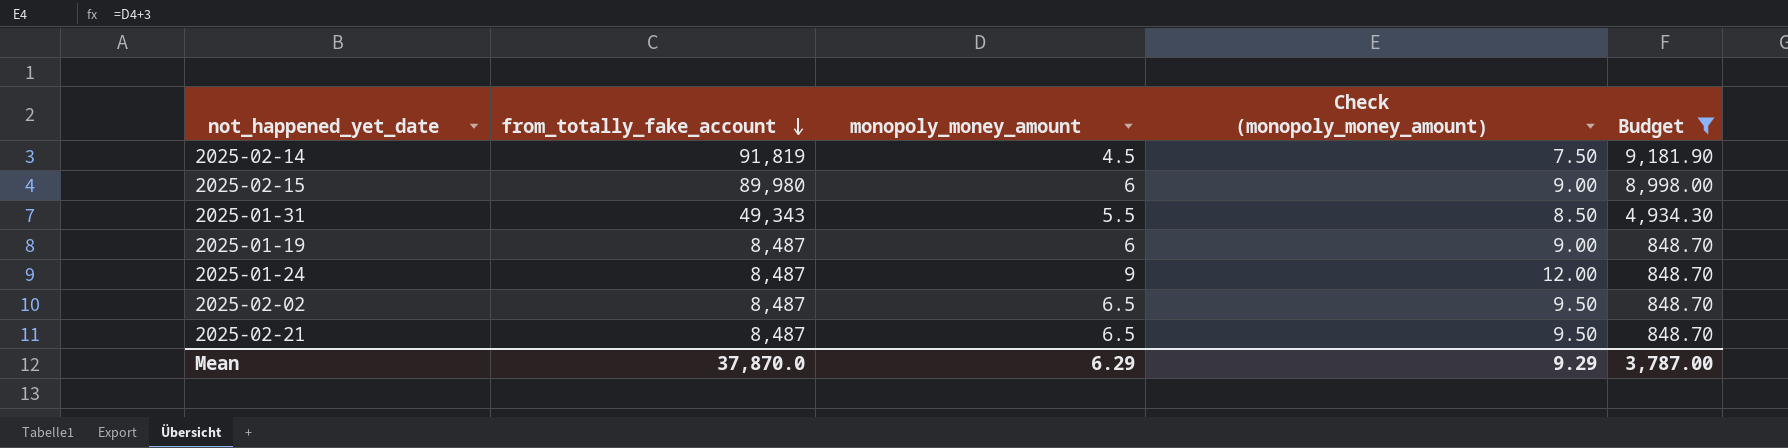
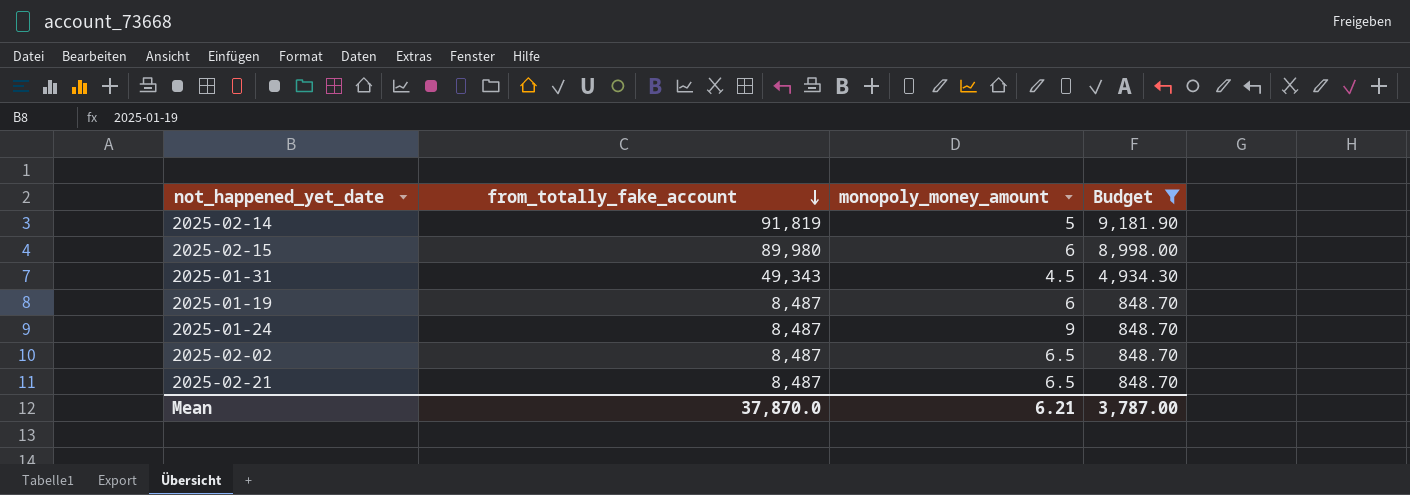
column Check (monopoly_money_amount) | formula: [monopoly_money_amount] + 3 -> none
2025-02-14 | monopoly_money_amount: 4.5 -> 5
2025-01-31 | monopoly_money_amount: 5.5 -> 4.5
Mean | monopoly_money_amount: 6.29 -> 6.21

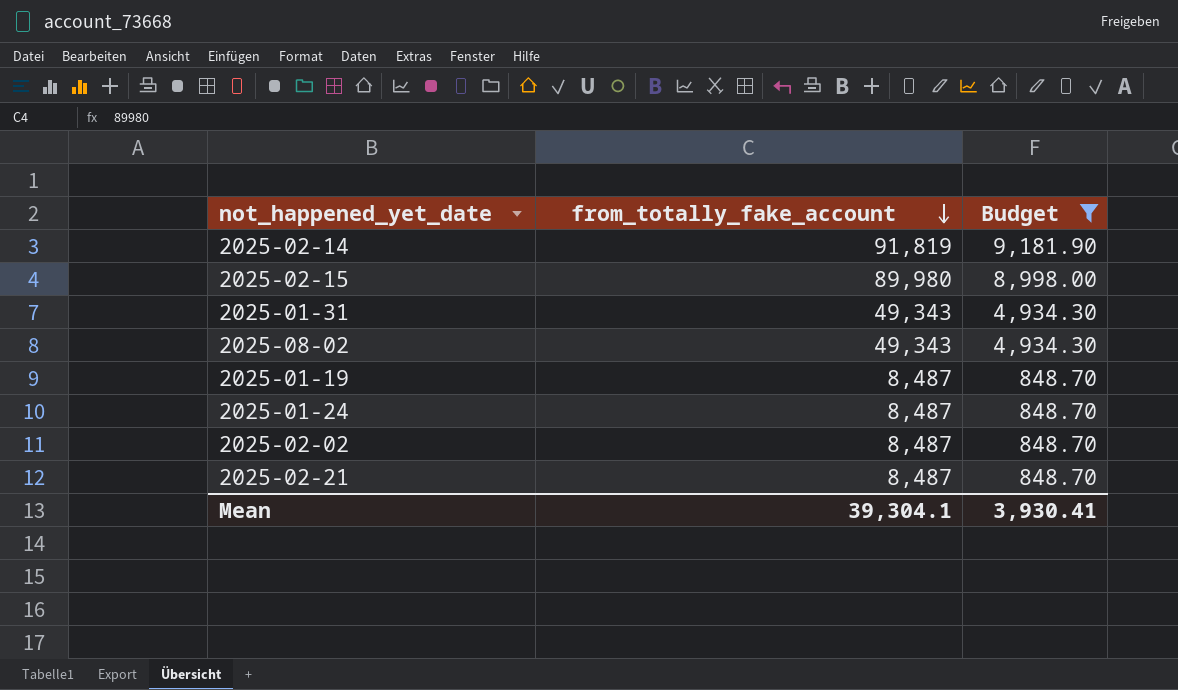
column monopoly_money_amount | position: 3 -> none
row 2025-08-02: none -> 49,343 | 4,934.30
Mean | from_totally_fake_account: 37,870.0 -> 39,304.1
Mean | Budget: 3,787.00 -> 3,930.41

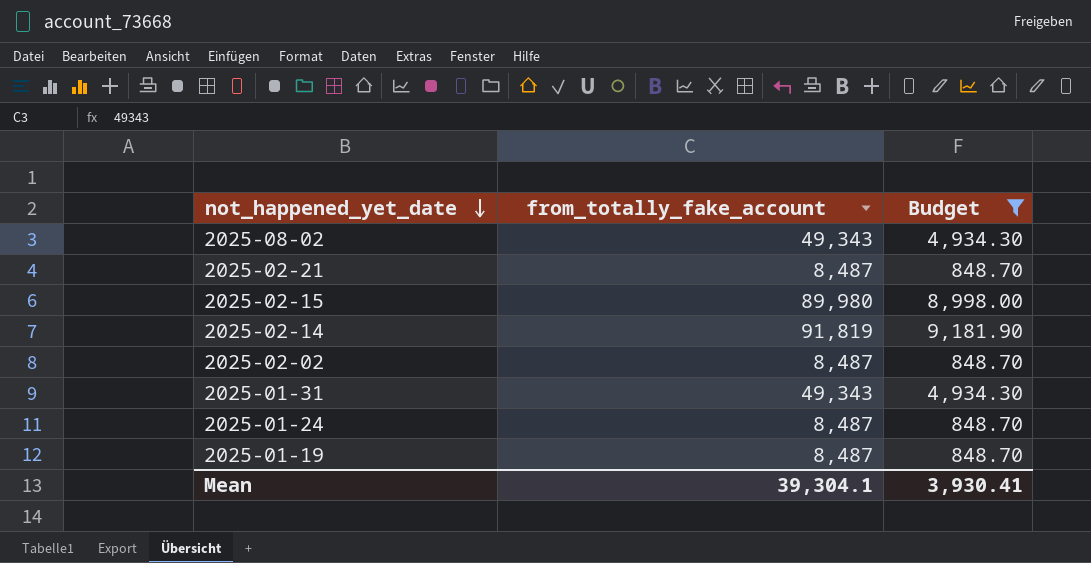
row order: from_totally_fake_account descending -> not_happened_yet_date descending

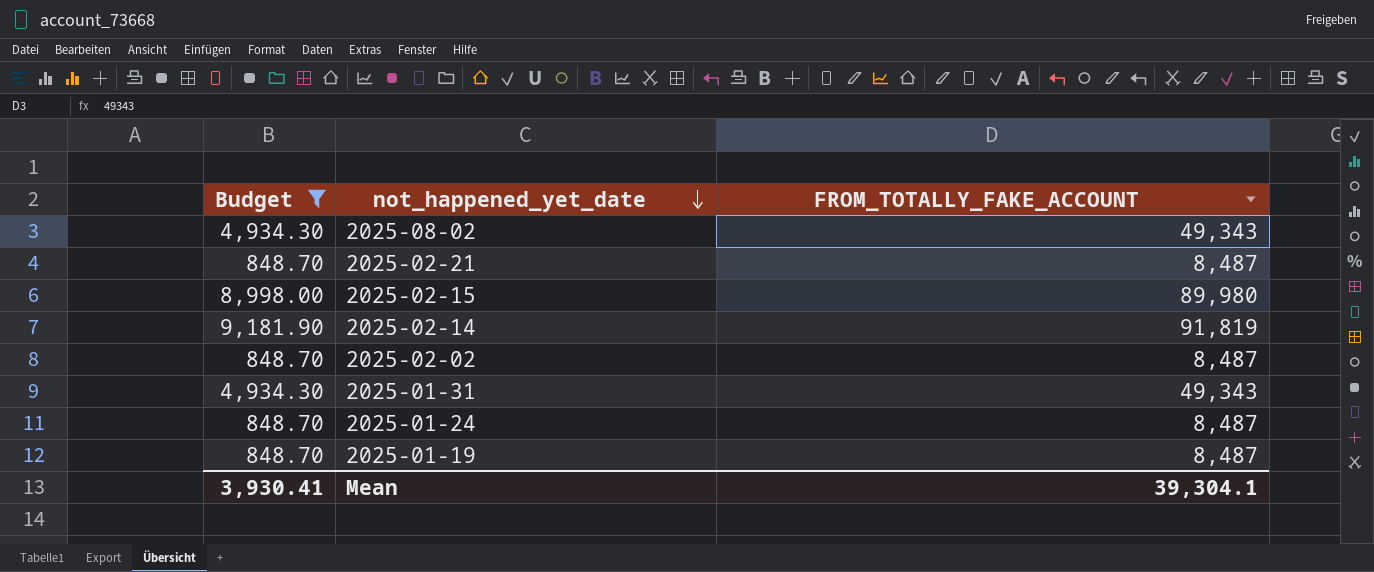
column Budget | position: 3 -> 1
column name: from_totally_fake_account -> FROM_TOTALLY_FAKE_ACCOUNT

